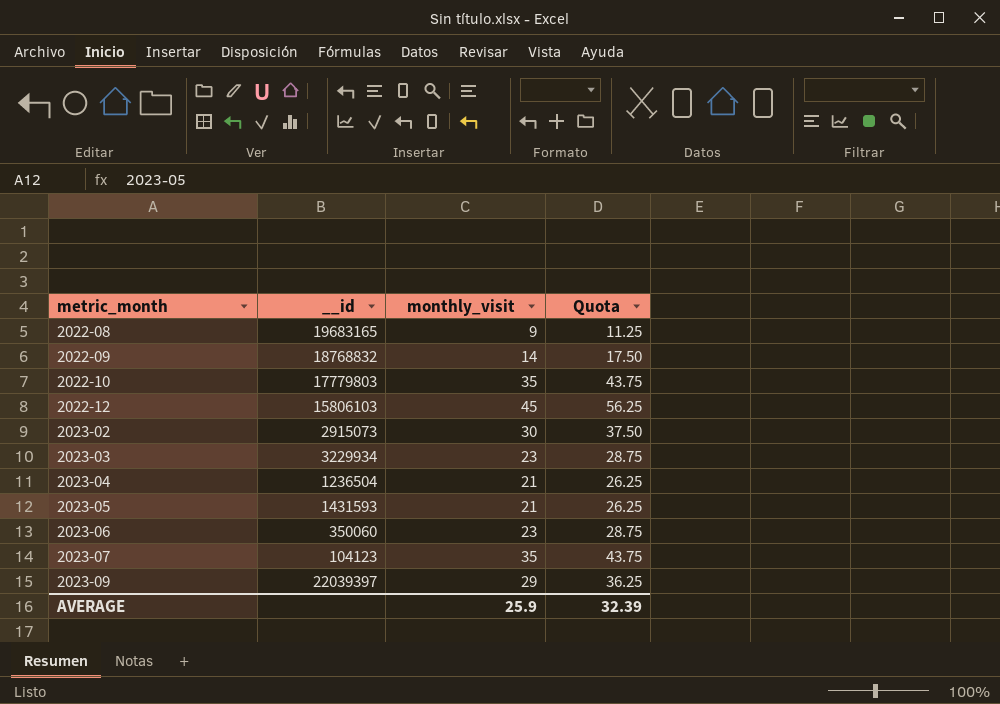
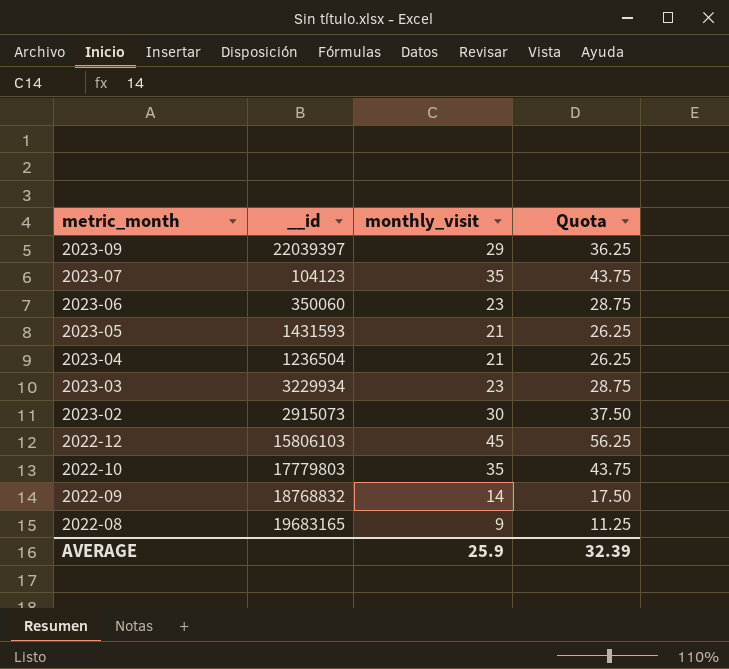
row order: metric_month ascending -> metric_month descending

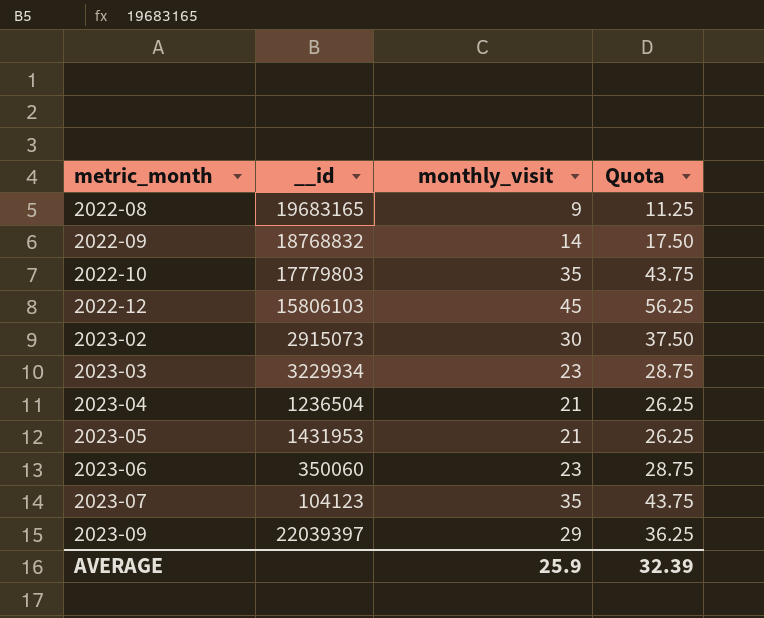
row order: metric_month descending -> metric_month ascending
2023-05 | __id: 1431593 -> 1431953

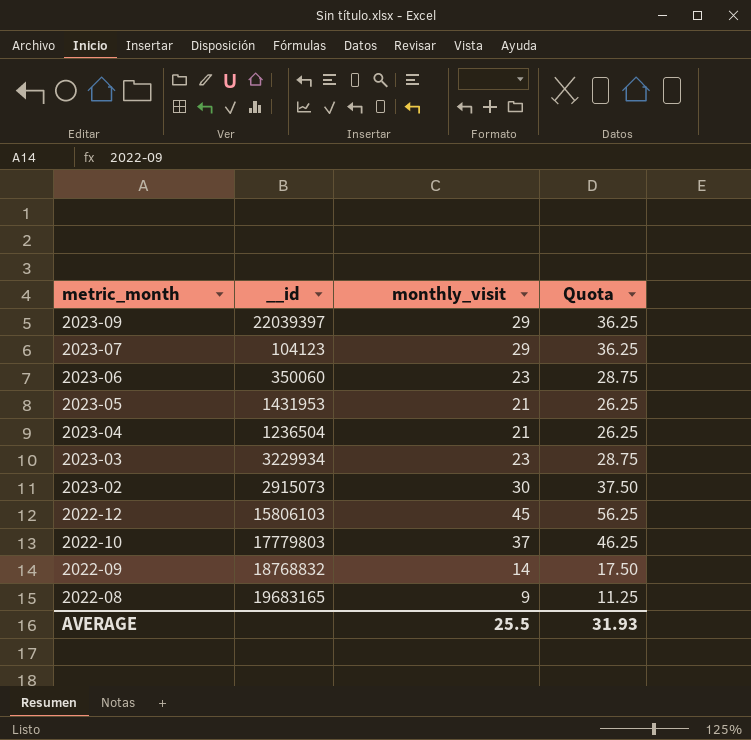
row order: metric_month ascending -> metric_month descending
2023-07 | monthly_visit: 35 -> 29
2023-07 | Quota: 43.75 -> 36.25
2022-10 | monthly_visit: 35 -> 37
2022-10 | Quota: 43.75 -> 46.25
AVERAGE | monthly_visit: 25.9 -> 25.5
AVERAGE | Quota: 32.39 -> 31.93

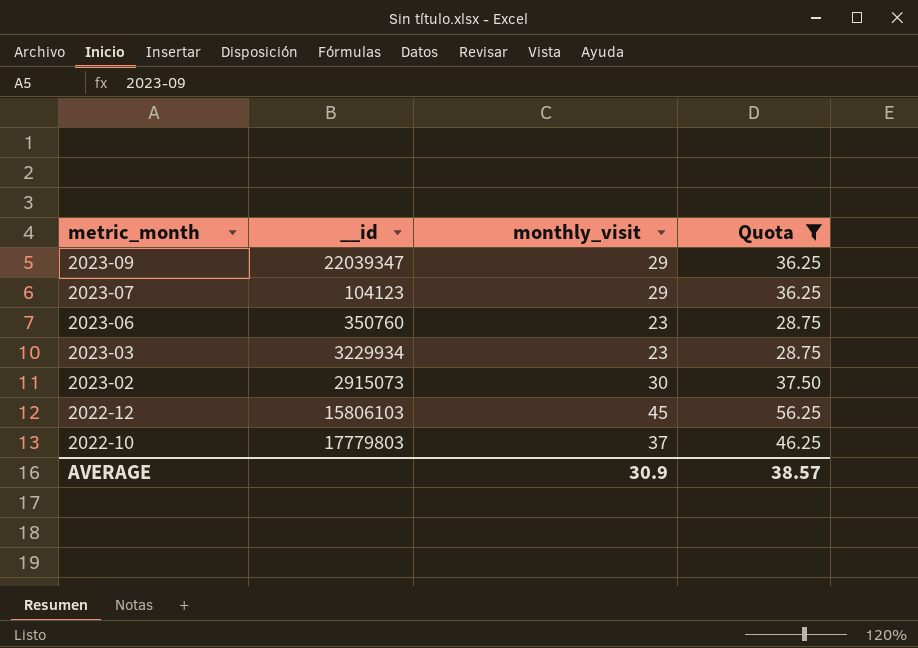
filter: none -> Quota >= 28.75
2023-09 | __id: 22039397 -> 22039347
2023-06 | __id: 350060 -> 350760
AVERAGE | monthly_visit: 25.5 -> 30.9
AVERAGE | Quota: 31.93 -> 38.57

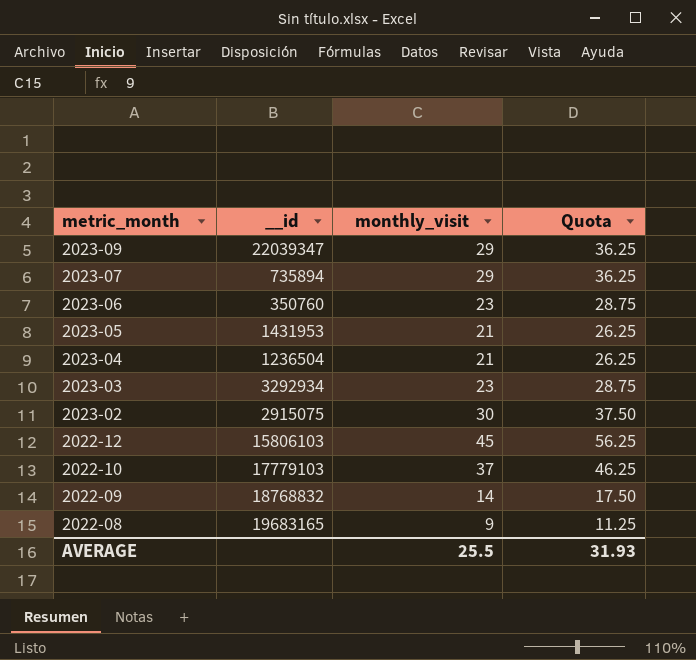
filter: Quota >= 28.75 -> none
2023-07 | __id: 104123 -> 735894
2023-03 | __id: 3229934 -> 3292934
2023-02 | __id: 2915073 -> 2915075
2022-10 | __id: 17779803 -> 17779103
AVERAGE | monthly_visit: 30.9 -> 25.5
AVERAGE | Quota: 38.57 -> 31.93

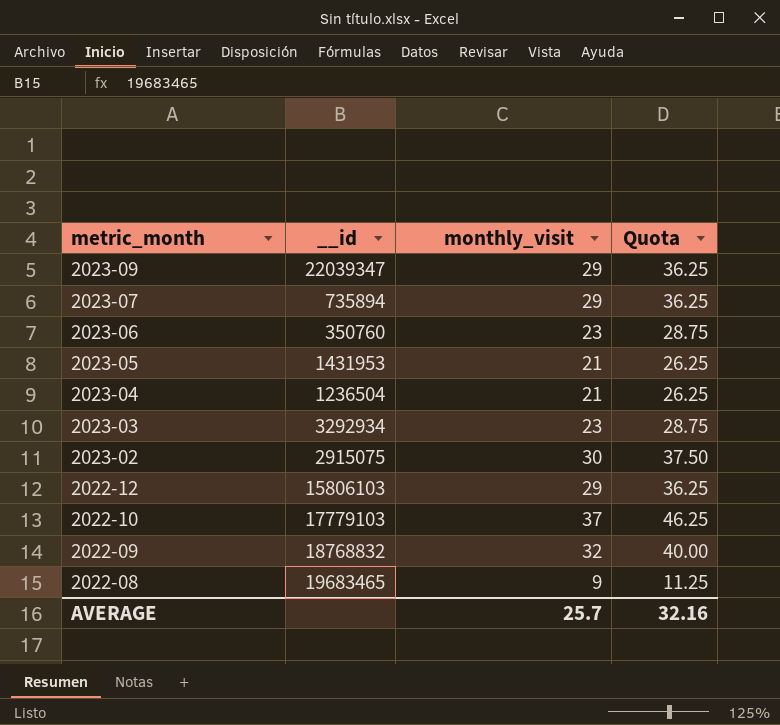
2022-12 | monthly_visit: 45 -> 29
2022-12 | Quota: 56.25 -> 36.25
2022-09 | monthly_visit: 14 -> 32
2022-09 | Quota: 17.50 -> 40.00
2022-08 | __id: 19683165 -> 19683465
AVERAGE | monthly_visit: 25.5 -> 25.7
AVERAGE | Quota: 31.93 -> 32.16

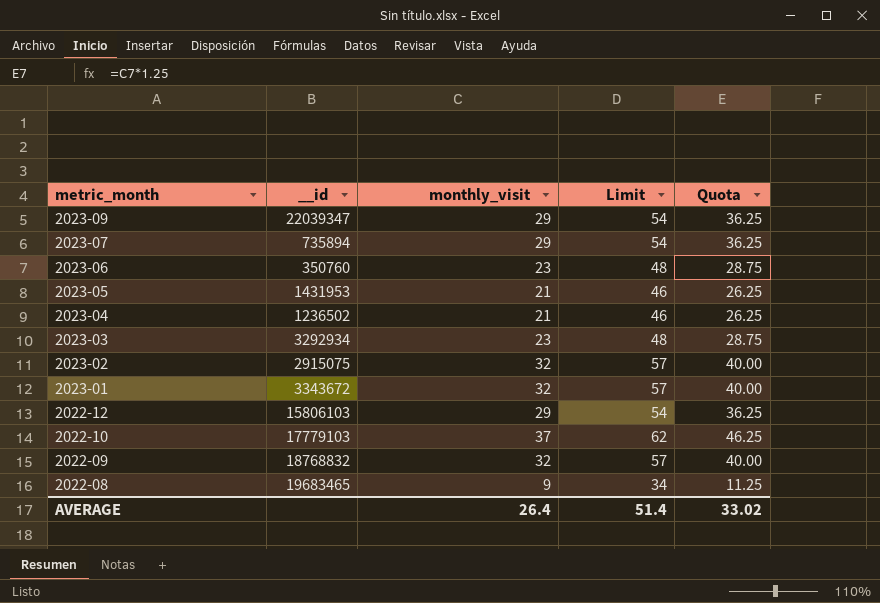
column Limit | formula: none -> [monthly_visit] + 25
2023-04 | __id: 1236504 -> 1236502
2023-02 | monthly_visit: 30 -> 32
2023-02 | Quota: 37.50 -> 40.00
row 2023-01: none -> 3343672 | 32 | 57 | 40.00
AVERAGE | monthly_visit: 25.7 -> 26.4
AVERAGE | Quota: 32.16 -> 33.02

